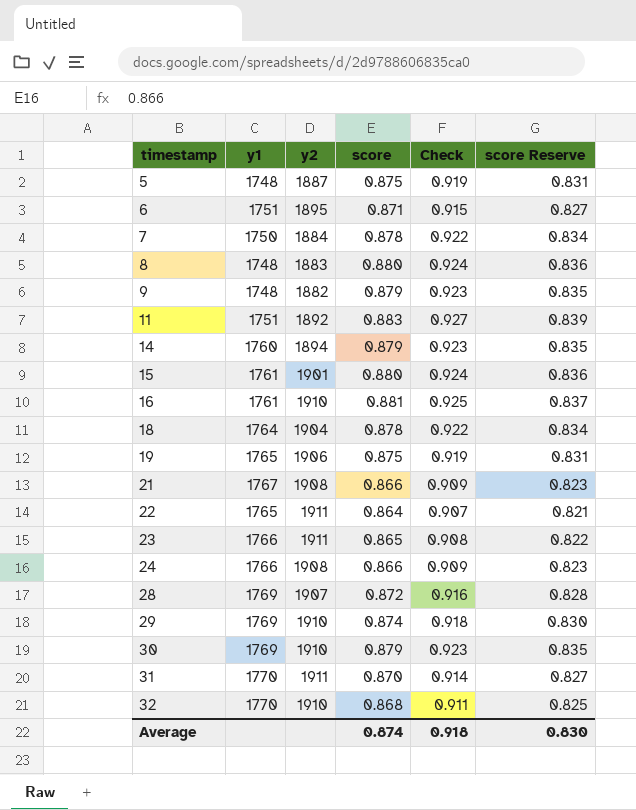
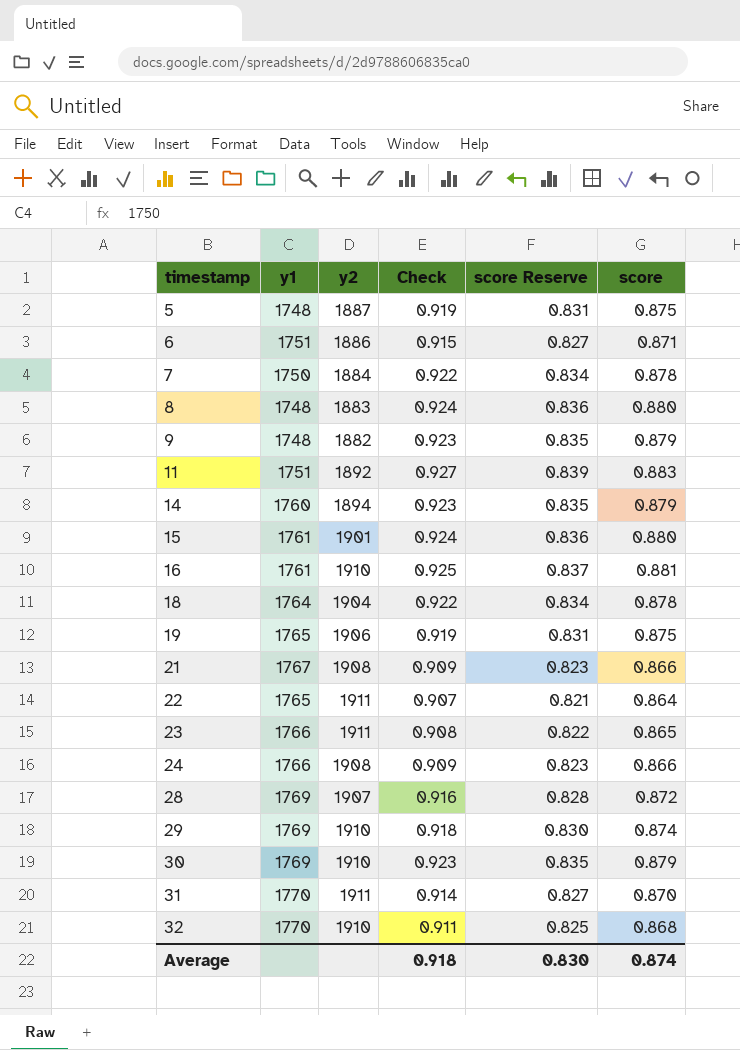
column score | position: 4 -> 6
6 | y2: 1895 -> 1886

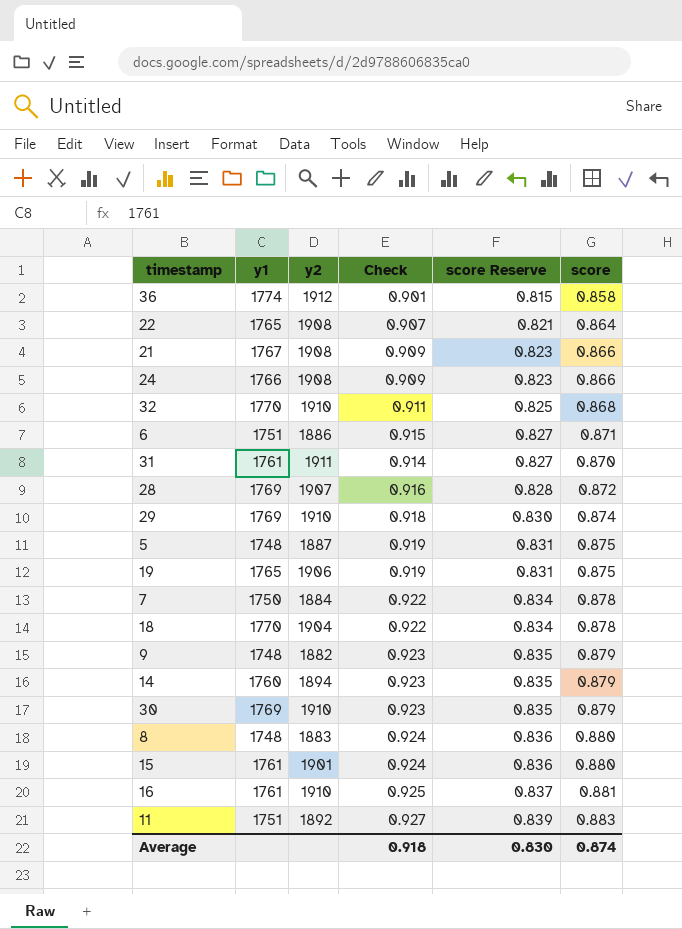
row order: timestamp ascending -> score Reserve ascending
row 23: 1766 | 1911 | 0.908 | 0.822 | 0.865 -> none
row 36: none -> 1774 | 1912 | 0.901 | 0.815 | 0.858
22 | y2: 1911 -> 1908
31 | y1: 1770 -> 1761
18 | y1: 1764 -> 1770

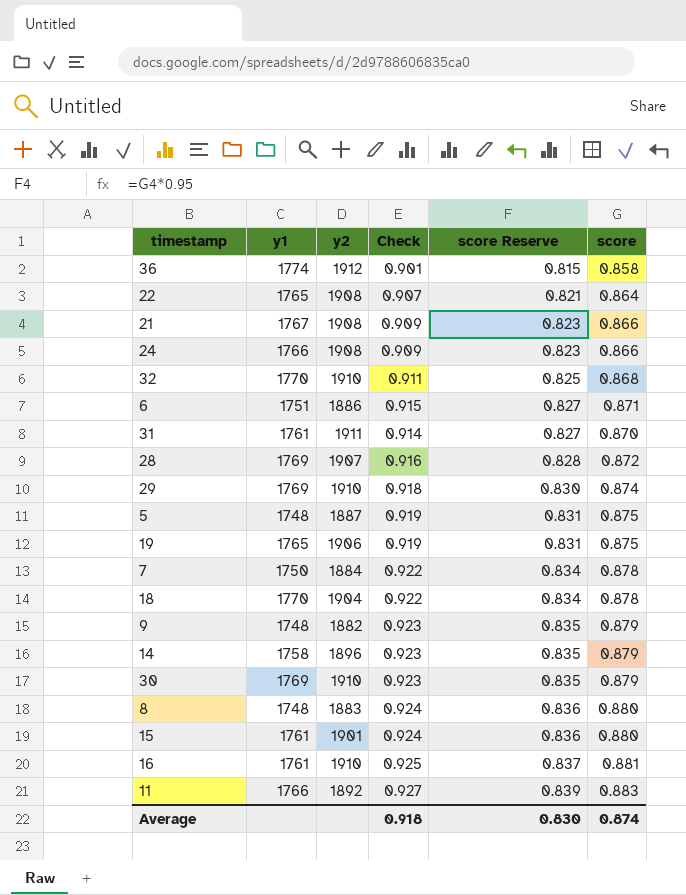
14 | y1: 1760 -> 1758
14 | y2: 1894 -> 1896
11 | y1: 1751 -> 1766

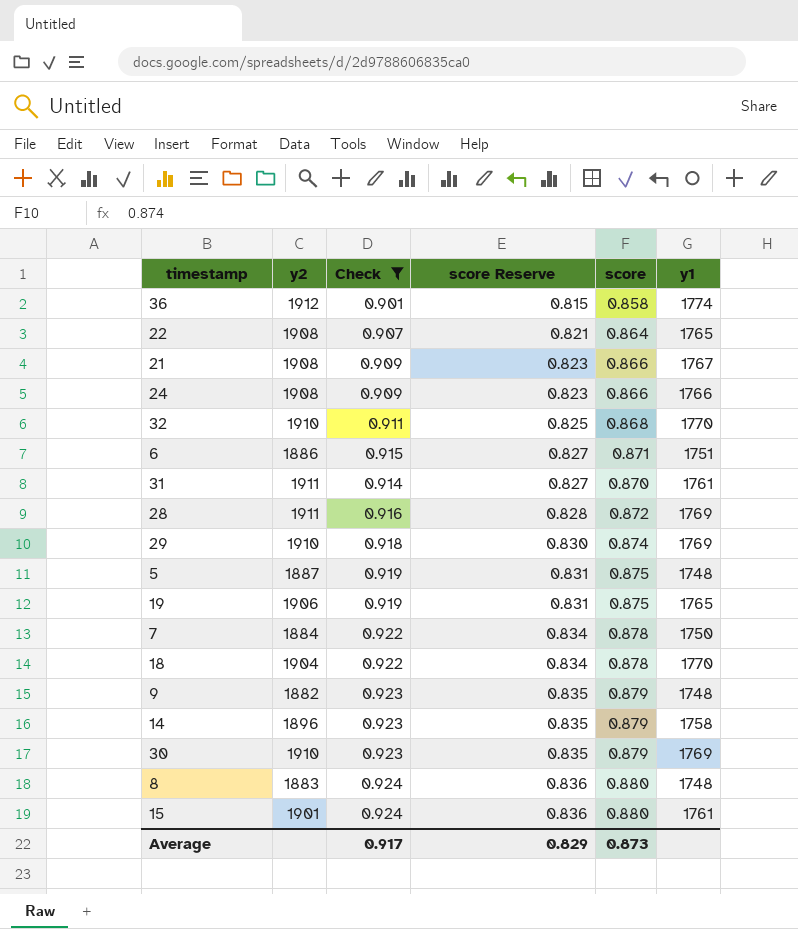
filter: none -> Check <= 0.924
column y1 | position: 2 -> 6
28 | y2: 1907 -> 1911
Average | Check: 0.918 -> 0.917
Average | score Reserve: 0.830 -> 0.829
Average | score: 0.874 -> 0.873

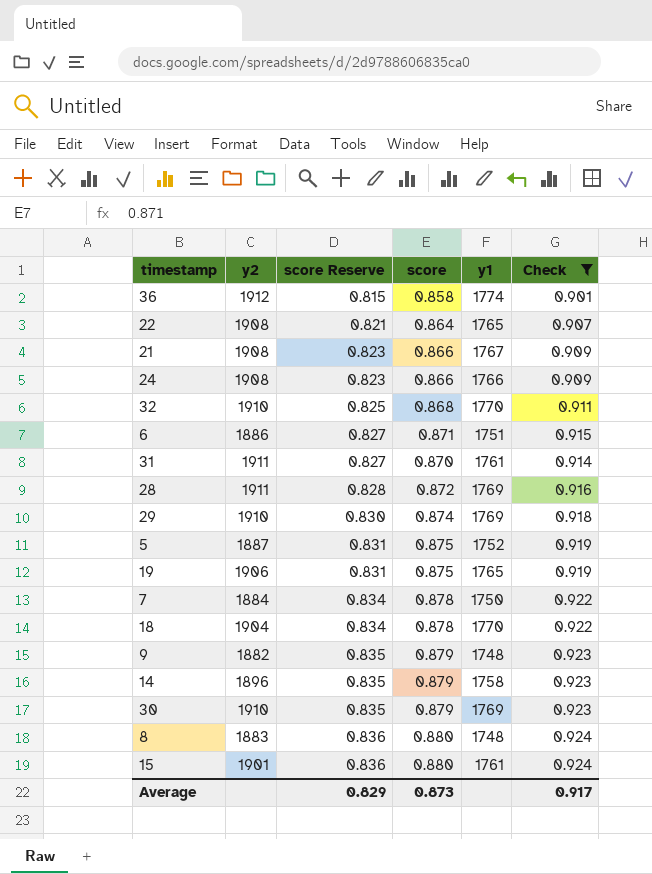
column Check | position: 3 -> 6
5 | y1: 1748 -> 1752

